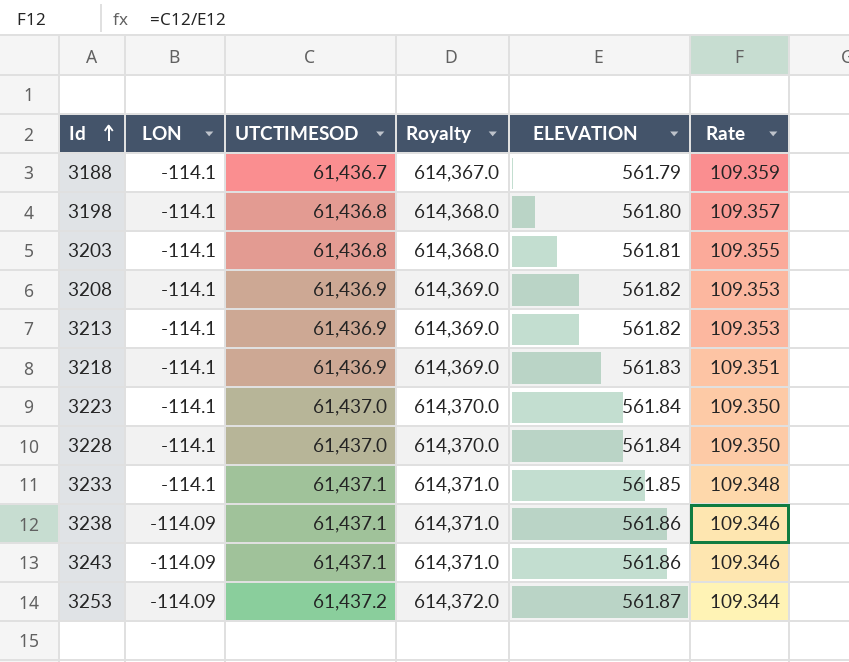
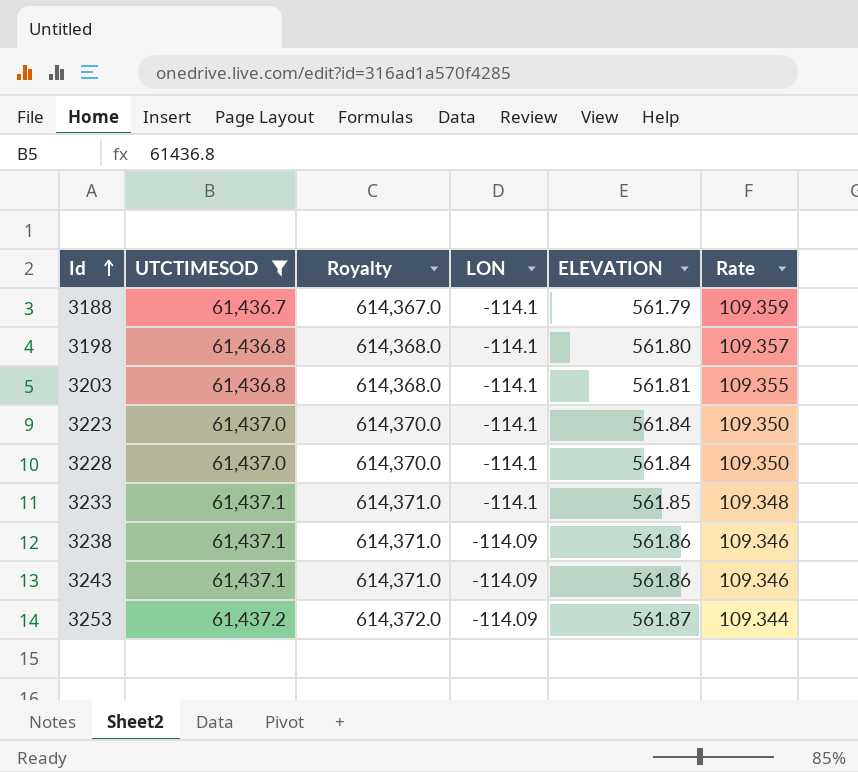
filter: none -> UTCTIMESOD != 61,436.9
column LON | position: 2 -> 4

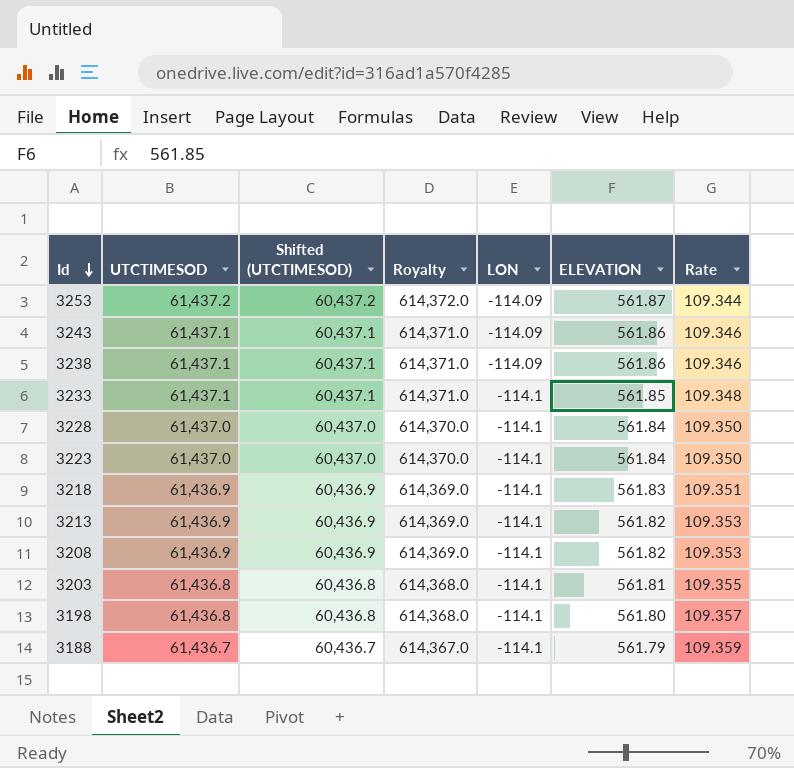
filter: UTCTIMESOD != 61,436.9 -> none
row order: Id ascending -> Id descending
column Shifted (UTCTIMESOD) | formula: none -> [UTCTIMESOD] - 1000

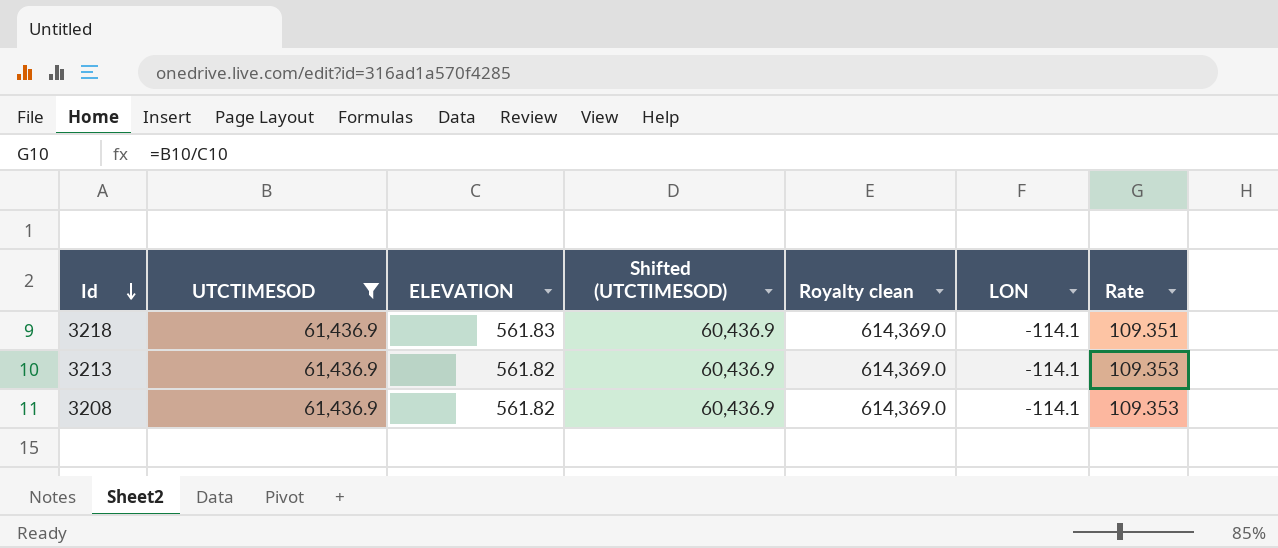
filter: none -> UTCTIMESOD = 61,436.9
column ELEVATION | position: 6 -> 3
column name: Royalty -> Royalty clean

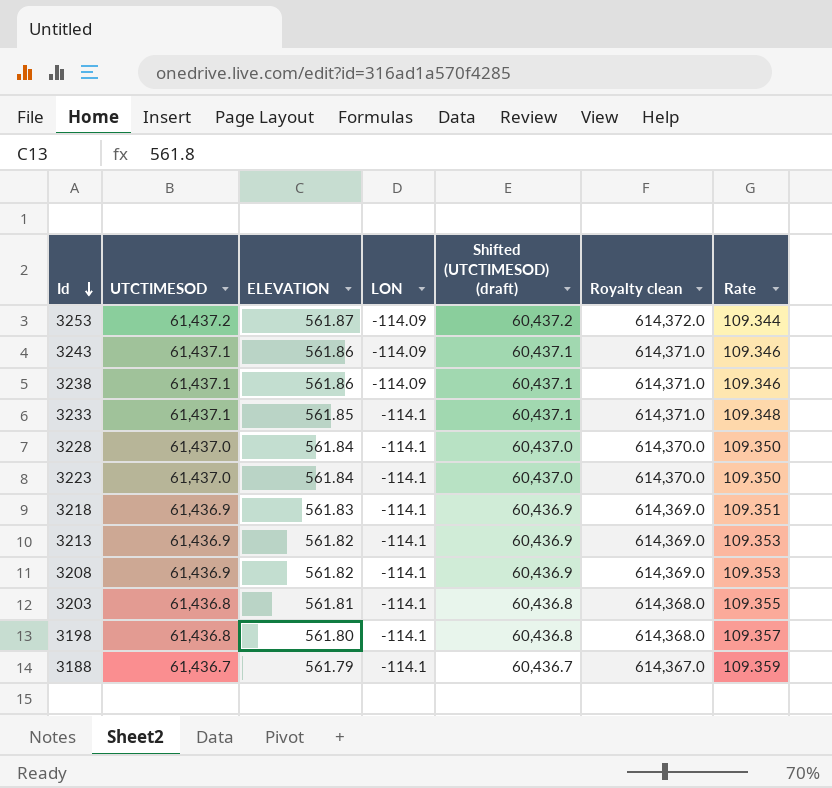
filter: UTCTIMESOD = 61,436.9 -> none
column LON | position: 6 -> 4
column name: Shifted (UTCTIMESOD) -> Shifted (UTCTIMESOD) (draft)

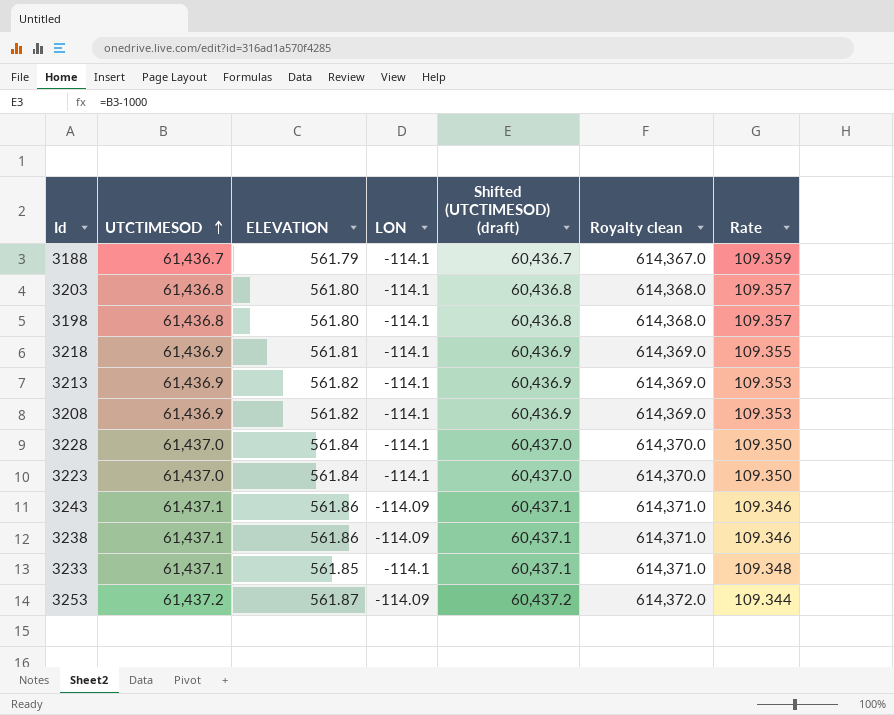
row order: Id descending -> UTCTIMESOD ascending
3203 | ELEVATION: 561.81 -> 561.80
3203 | Rate: 109.355 -> 109.357
3218 | ELEVATION: 561.83 -> 561.81
3218 | Rate: 109.351 -> 109.355

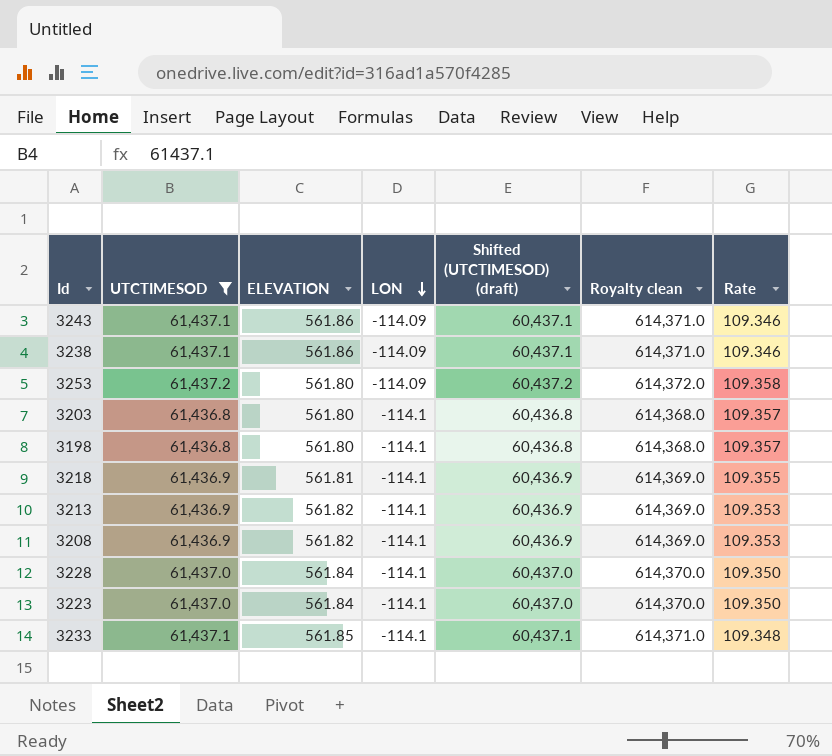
filter: none -> UTCTIMESOD != 61,436.7
row order: UTCTIMESOD ascending -> LON descending
3253 | ELEVATION: 561.87 -> 561.80
3253 | Rate: 109.344 -> 109.358

